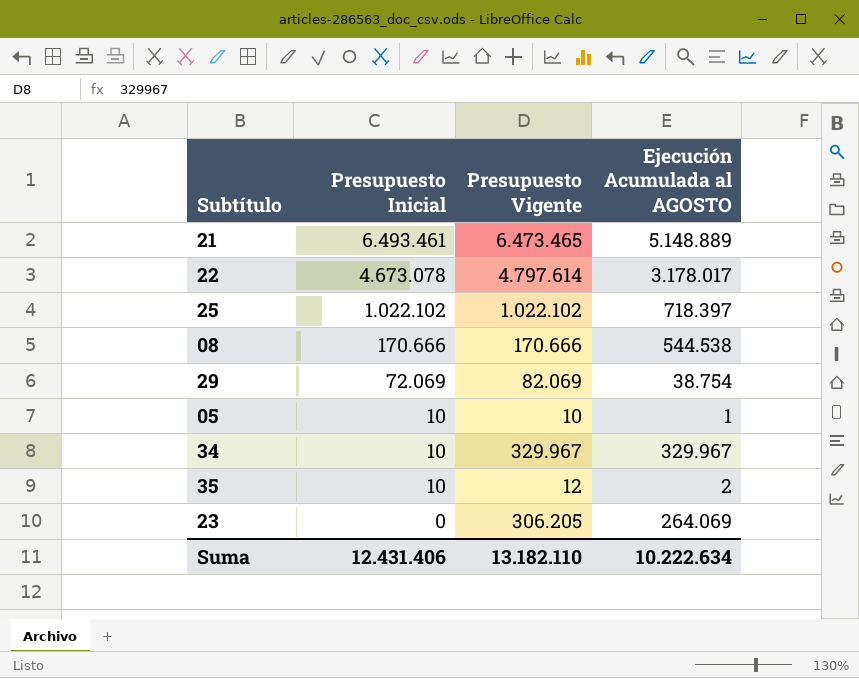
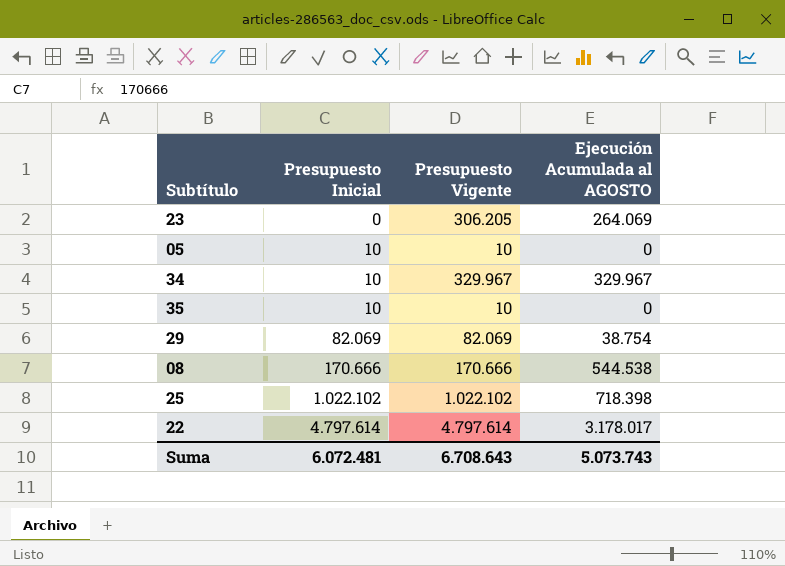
row order: Presupuesto Inicial descending -> Presupuesto Inicial ascending
row 21: 6.493.461 | 6.473.465 | 5.148.889 -> none
05 | Ejecución Acumulada al AGOSTO: 1 -> 0
35 | Presupuesto Vigente: 12 -> 10
35 | Ejecución Acumulada al AGOSTO: 2 -> 0
29 | Presupuesto Inicial: 72.069 -> 82.069
25 | Ejecución Acumulada al AGOSTO: 718.397 -> 718.398
22 | Presupuesto Inicial: 4.673.078 -> 4.797.614
Suma | Presupuesto Inicial: 12.431.406 -> 6.072.481
Suma | Presupuesto Vigente: 13.182.110 -> 6.708.643
Suma | Ejecución Acumulada al AGOSTO: 10.222.634 -> 5.073.743

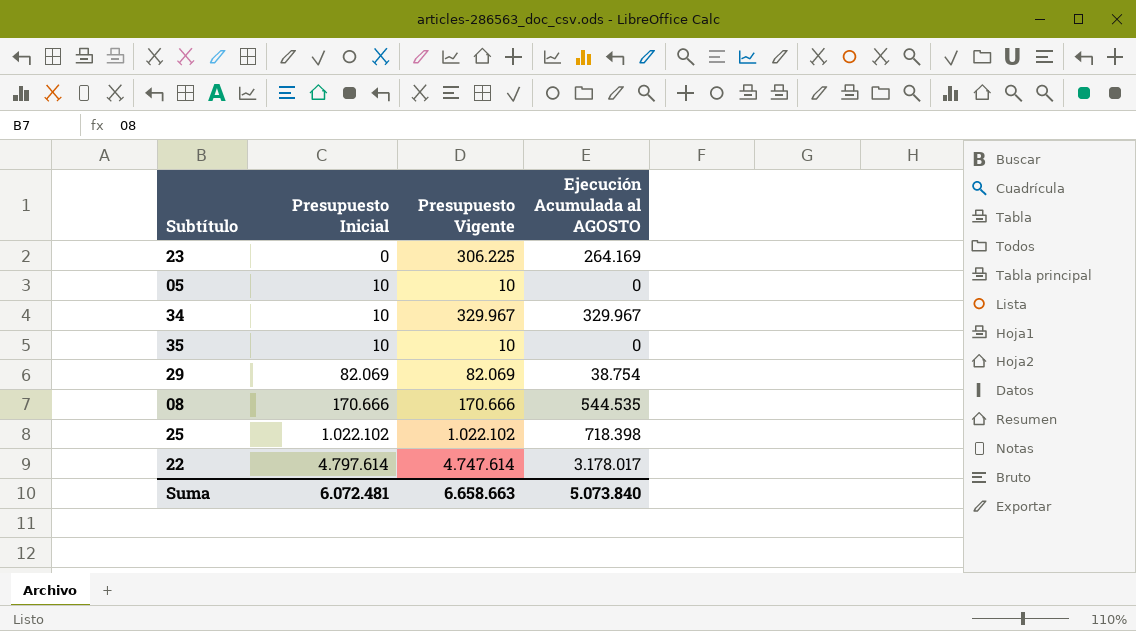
23 | Presupuesto Vigente: 306.205 -> 306.225
23 | Ejecución Acumulada al AGOSTO: 264.069 -> 264.169
08 | Ejecución Acumulada al AGOSTO: 544.538 -> 544.535
22 | Presupuesto Vigente: 4.797.614 -> 4.747.614
Suma | Presupuesto Vigente: 6.708.643 -> 6.658.663
Suma | Ejecución Acumulada al AGOSTO: 5.073.743 -> 5.073.840

